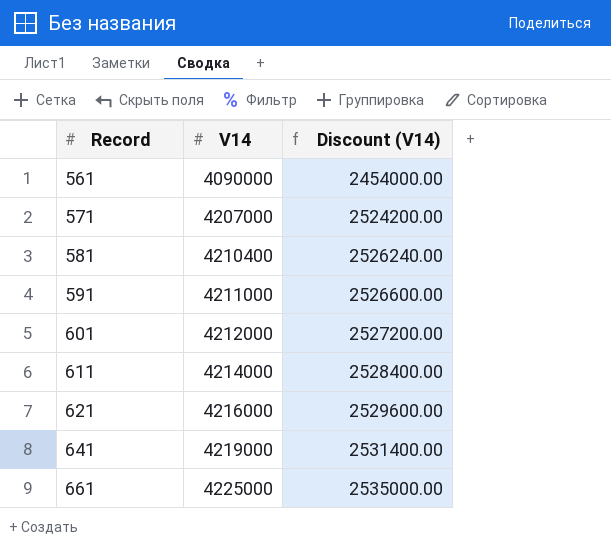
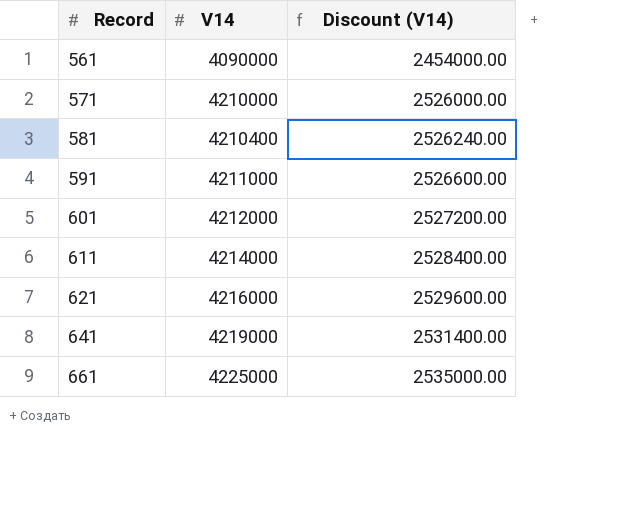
571 | V14: 4207000 -> 4210000
571 | Discount (V14): 2524200.00 -> 2526000.00

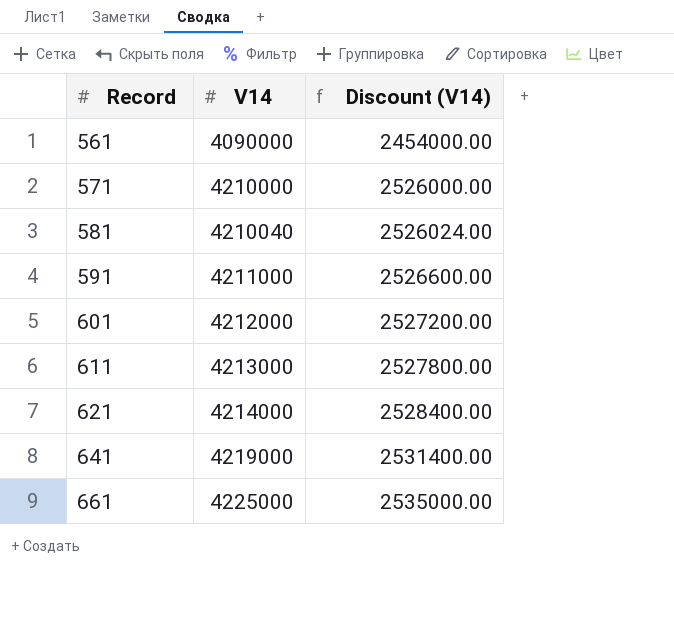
581 | V14: 4210400 -> 4210040
581 | Discount (V14): 2526240.00 -> 2526024.00
611 | V14: 4214000 -> 4213000
611 | Discount (V14): 2528400.00 -> 2527800.00
621 | V14: 4216000 -> 4214000
621 | Discount (V14): 2529600.00 -> 2528400.00

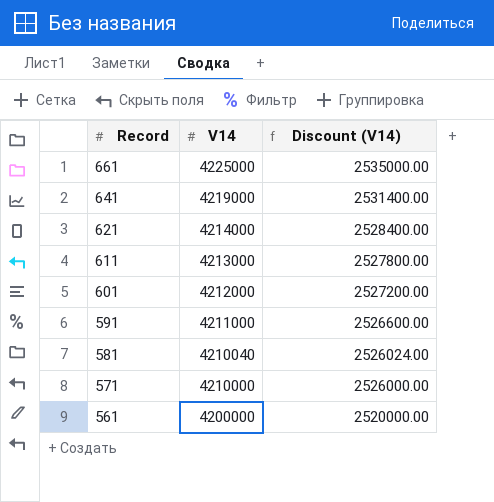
row order: Record ascending -> Record descending
561 | V14: 4090000 -> 4200000
561 | Discount (V14): 2454000.00 -> 2520000.00

